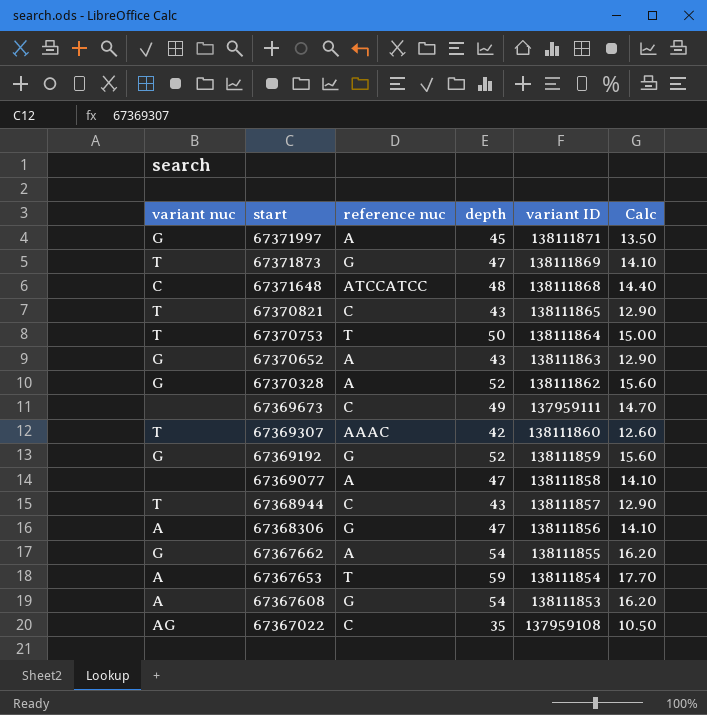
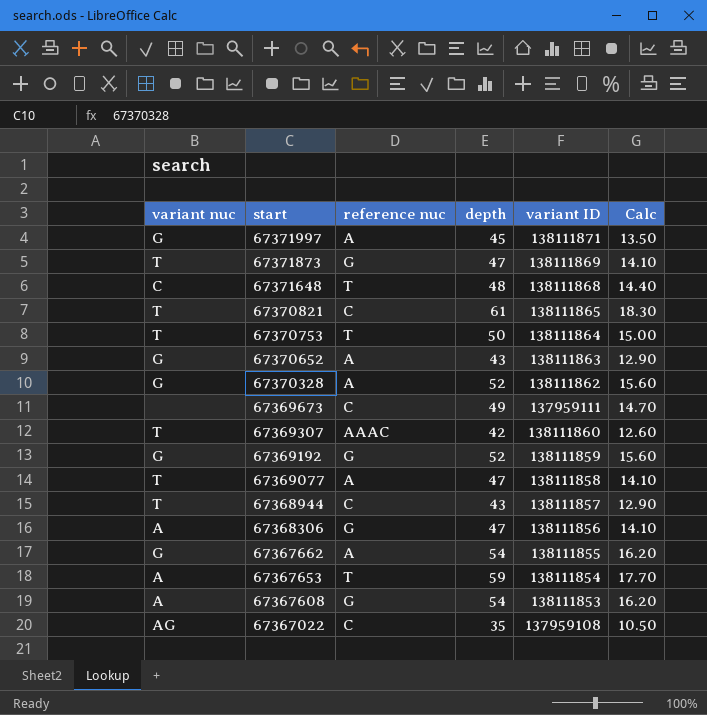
67371648 | reference nuc: ATCCATCC -> T
67370821 | depth: 43 -> 61
67370821 | Calc: 12.90 -> 18.30
67369077 | variant nuc: none -> T

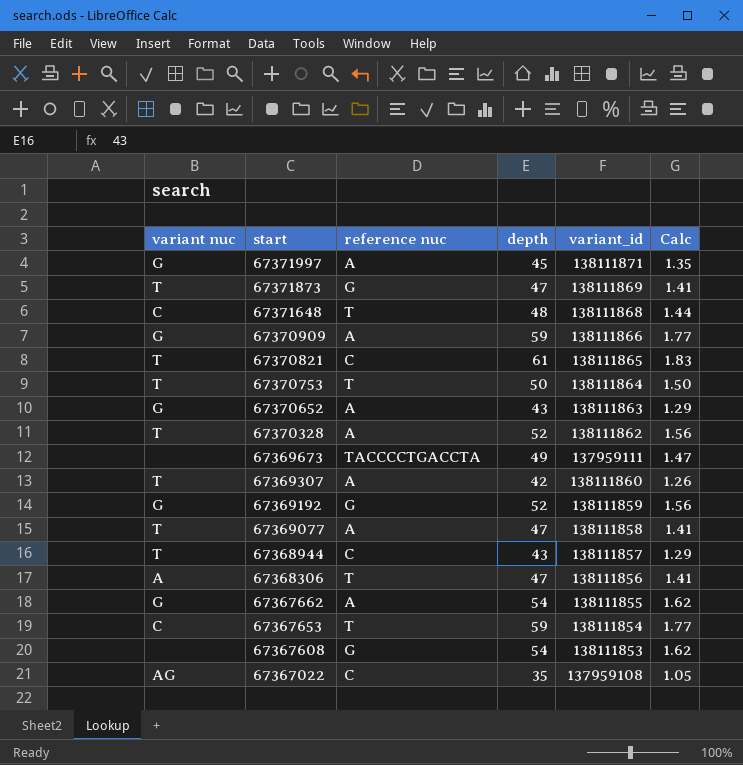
column name: variant ID -> variant_id
column Calc | formula: [depth] * 0.3 -> [depth] * 0.03
row 67370909: none -> G | A | 59 | 138111866 | 1.77
67370328 | variant nuc: G -> T
67369673 | reference nuc: C -> TACCCCTGACCTA
67369307 | reference nuc: AAAC -> A
67368306 | reference nuc: G -> T
67367653 | variant nuc: A -> C
67367608 | variant nuc: A -> none

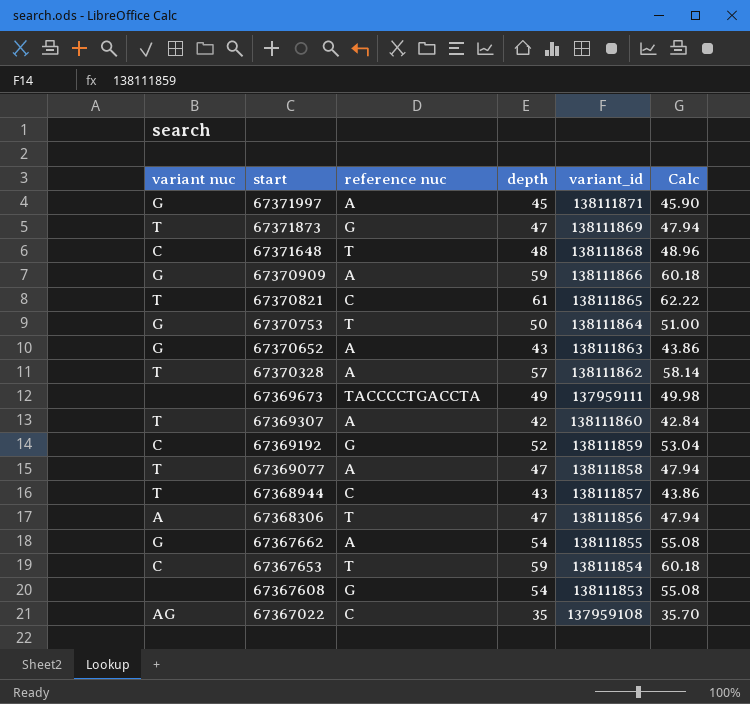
column Calc | formula: [depth] * 0.03 -> [depth] * 1.02
67370753 | variant nuc: T -> G
67370328 | depth: 52 -> 57
67369192 | variant nuc: G -> C

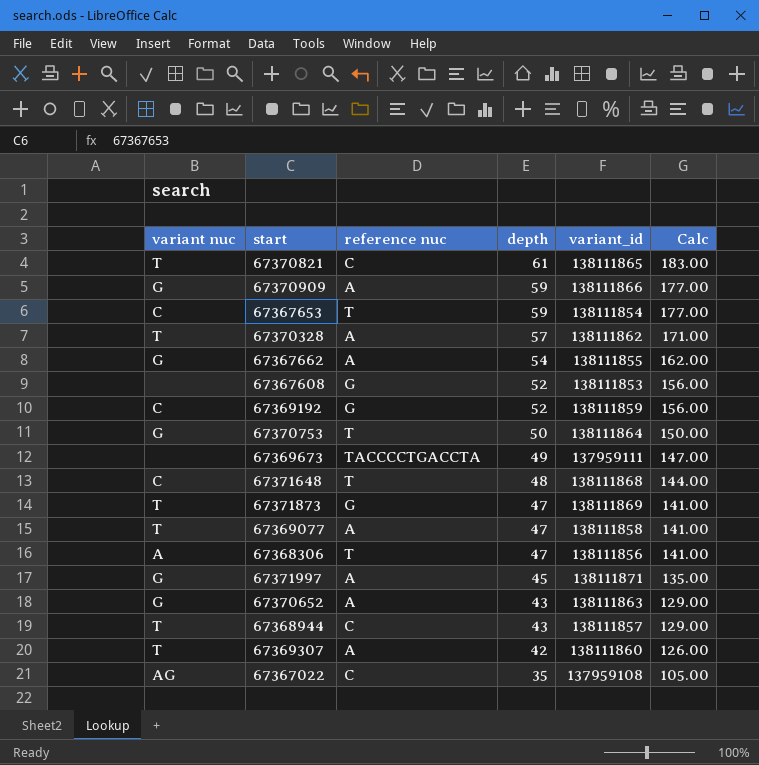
row order: start descending -> depth descending
column Calc | formula: [depth] * 1.02 -> [depth] * 3
67367608 | depth: 54 -> 52

